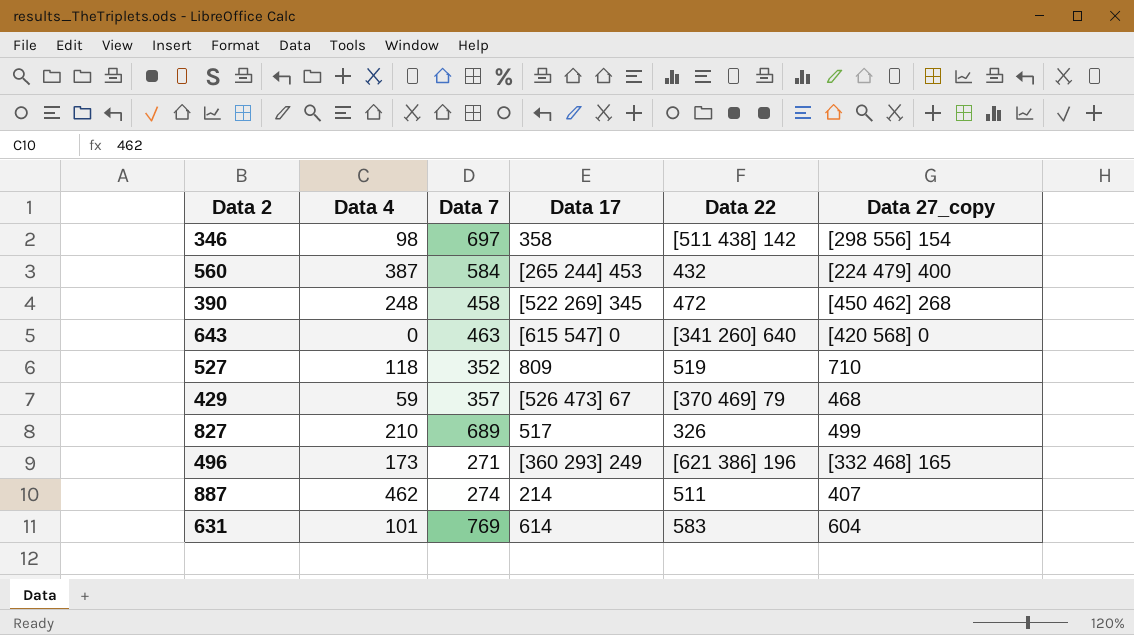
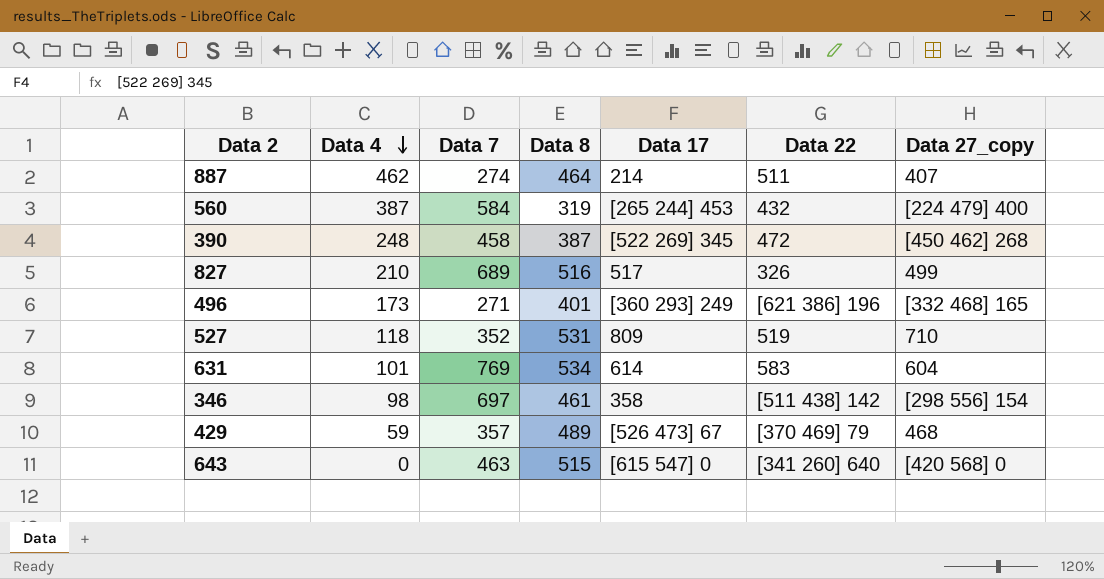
row order: none -> Data 4 descending
column Data 8 | position: none -> 4

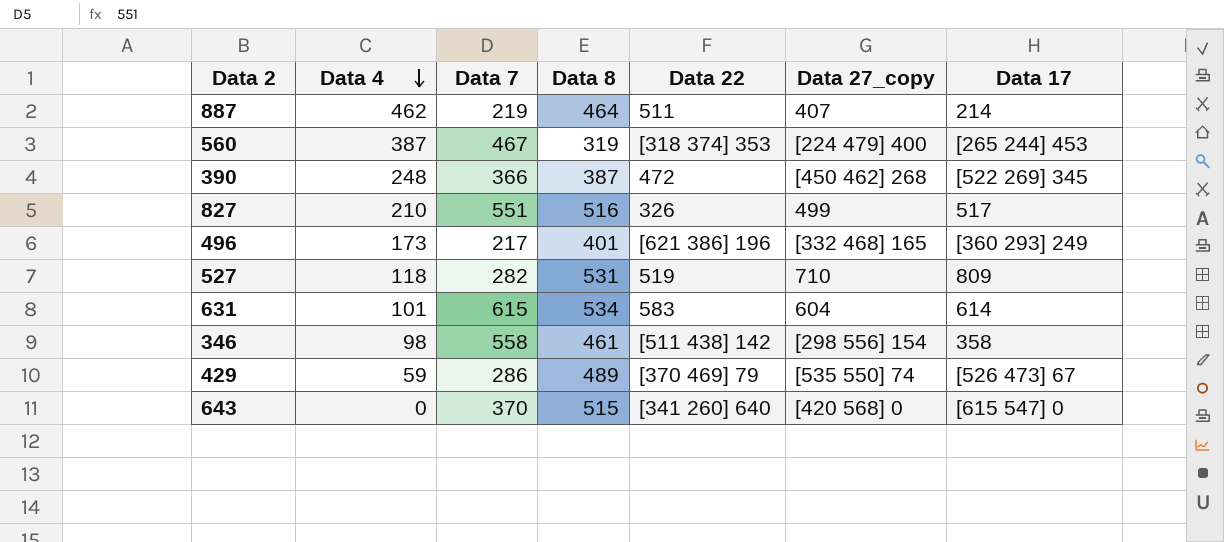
column Data 17 | position: 5 -> 7
887 | Data 7: 274 -> 219
560 | Data 7: 584 -> 467
560 | Data 22: 432 -> [318 374] 353
390 | Data 7: 458 -> 366
827 | Data 7: 689 -> 551
496 | Data 7: 271 -> 217
527 | Data 7: 352 -> 282
631 | Data 7: 769 -> 615
346 | Data 7: 697 -> 558
429 | Data 7: 357 -> 286
429 | Data 27_copy: 468 -> [535 550] 74
643 | Data 7: 463 -> 370

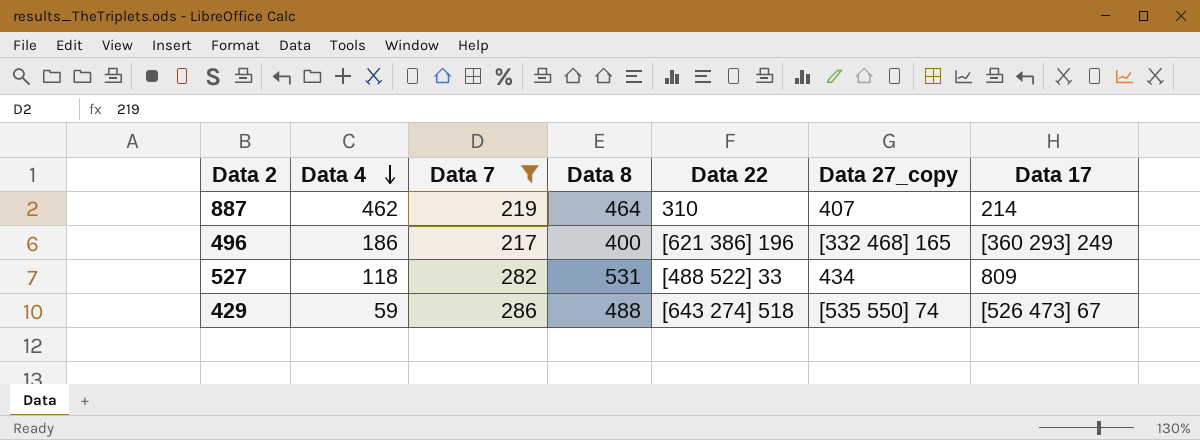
filter: none -> Data 7 <= 286
887 | Data 22: 511 -> 310
496 | Data 4: 173 -> 186
496 | Data 8: 401 -> 400
527 | Data 22: 519 -> [488 522] 33
527 | Data 27_copy: 710 -> 434
429 | Data 8: 489 -> 488
429 | Data 22: [370 469] 79 -> [643 274] 518

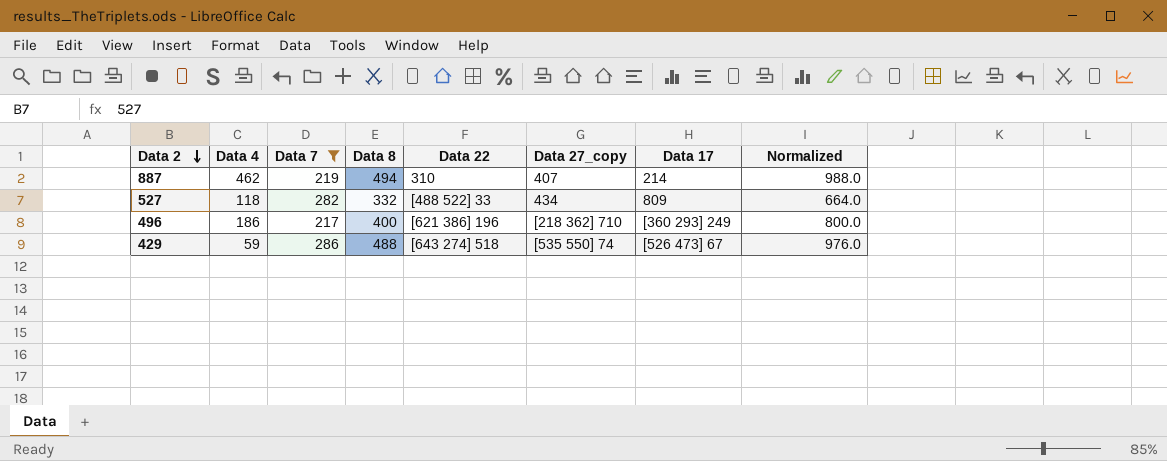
row order: Data 4 descending -> Data 2 descending
column Normalized | formula: none -> [Data 8] * 2
887 | Data 8: 464 -> 494
527 | Data 8: 531 -> 332
496 | Data 27_copy: [332 468] 165 -> [218 362] 710

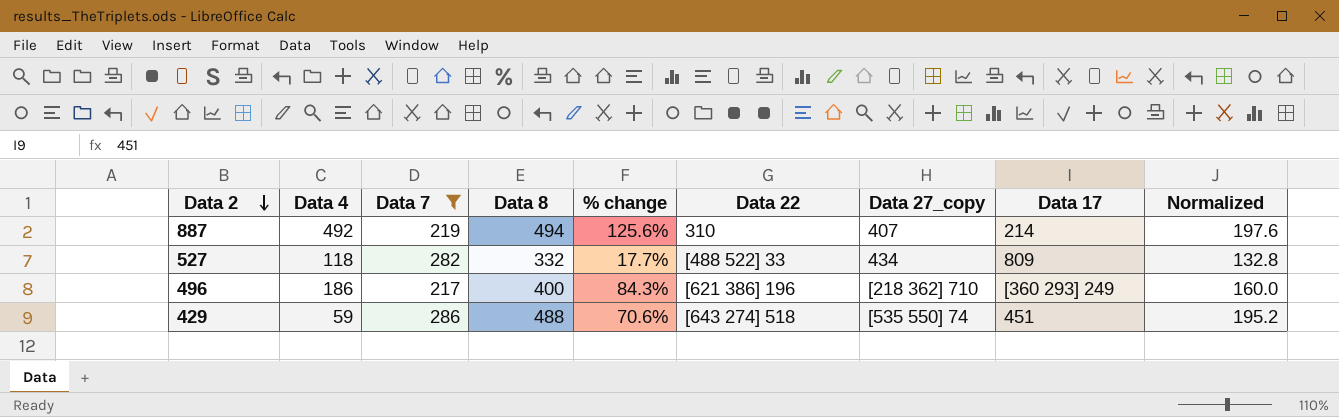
column % change | formula: none -> ([Data 8] - [Data 7]) / [Data 7]
column Normalized | formula: [Data 8] * 2 -> [Data 8] * 0.4
887 | Data 4: 462 -> 492
429 | Data 17: [526 473] 67 -> 451

